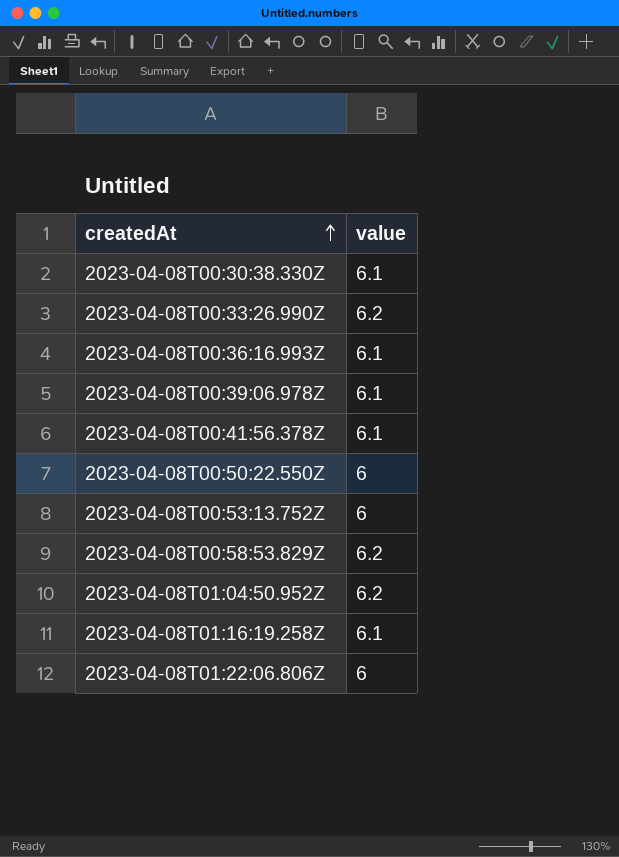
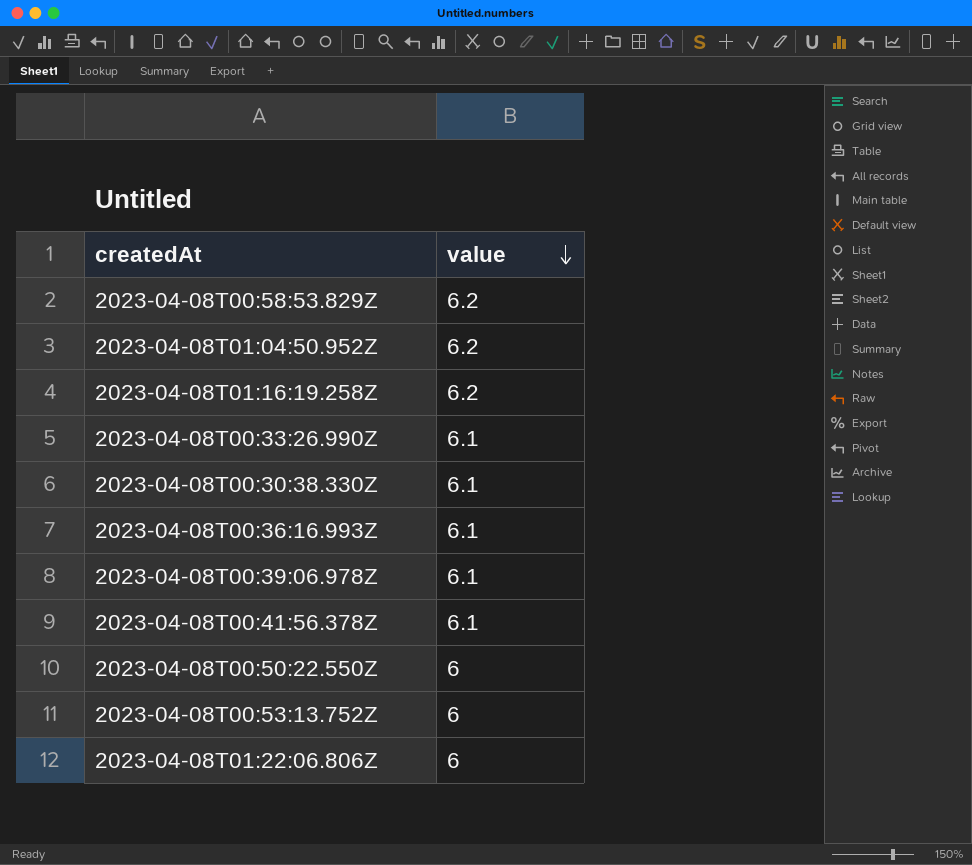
row order: createdAt ascending -> value descending
2023-04-08T01:16:19.258Z | value: 6.1 -> 6.2
2023-04-08T00:33:26.990Z | value: 6.2 -> 6.1

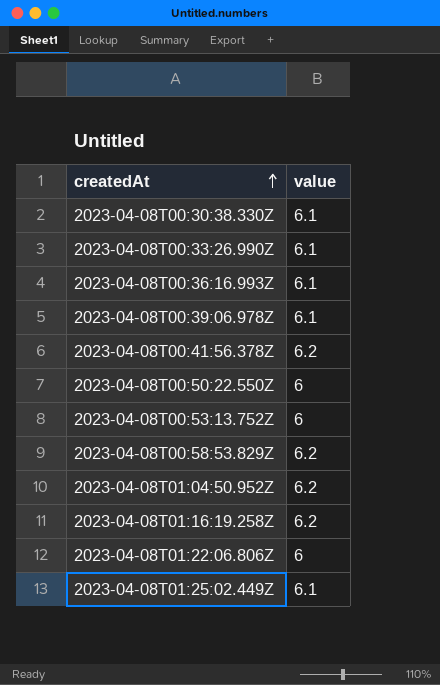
row order: value descending -> createdAt ascending
2023-04-08T00:41:56.378Z | value: 6.1 -> 6.2
row 2023-04-08T01:25:02.449Z: none -> 6.1

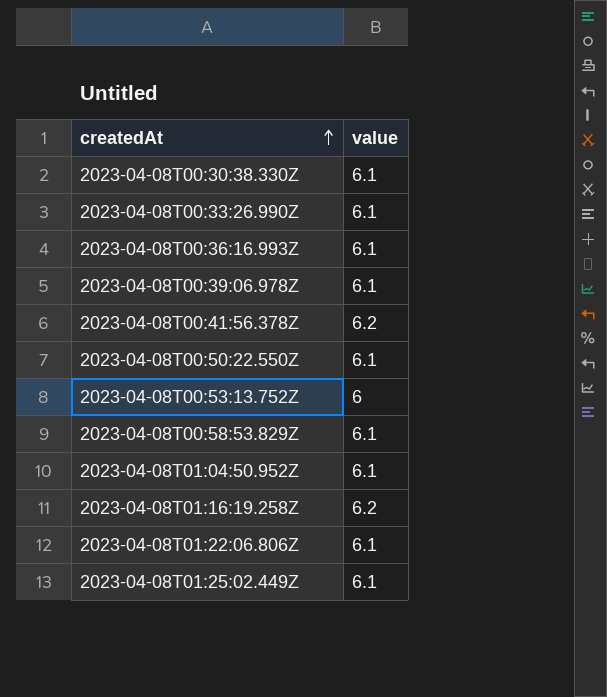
2023-04-08T00:50:22.550Z | value: 6 -> 6.1
2023-04-08T00:58:53.829Z | value: 6.2 -> 6.1
2023-04-08T01:04:50.952Z | value: 6.2 -> 6.1
2023-04-08T01:22:06.806Z | value: 6 -> 6.1

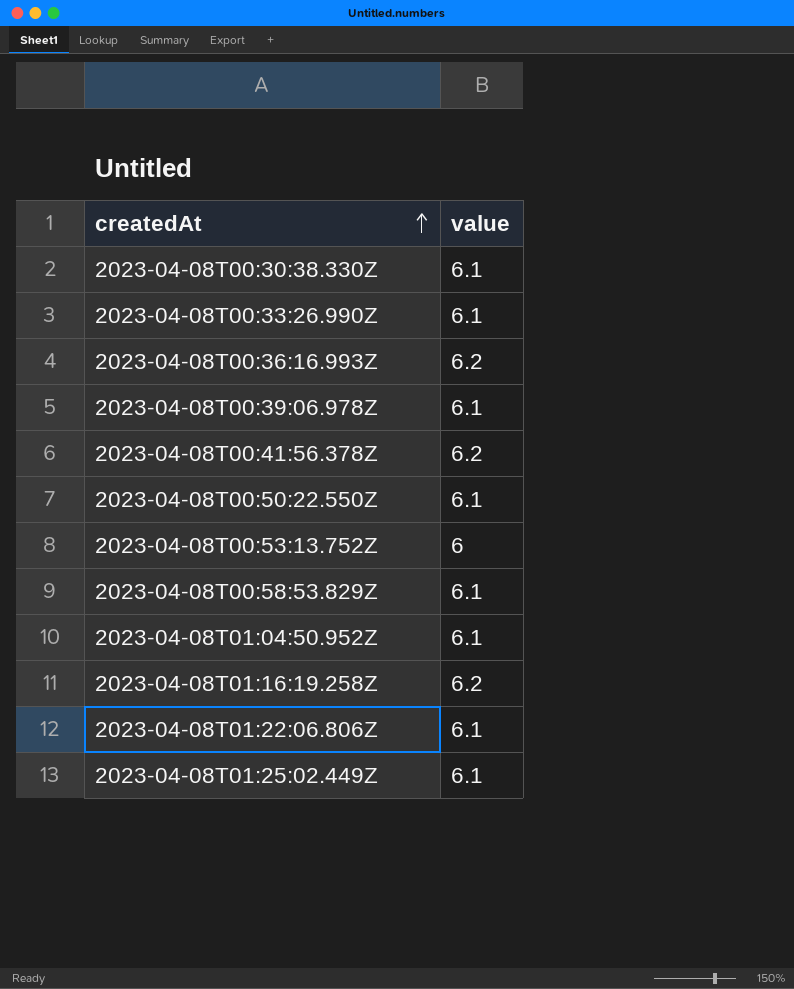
2023-04-08T00:36:16.993Z | value: 6.1 -> 6.2

